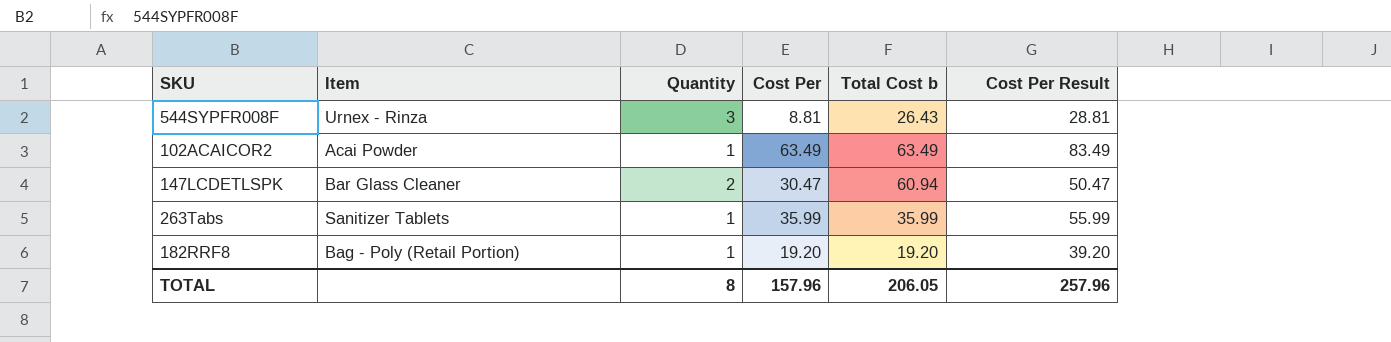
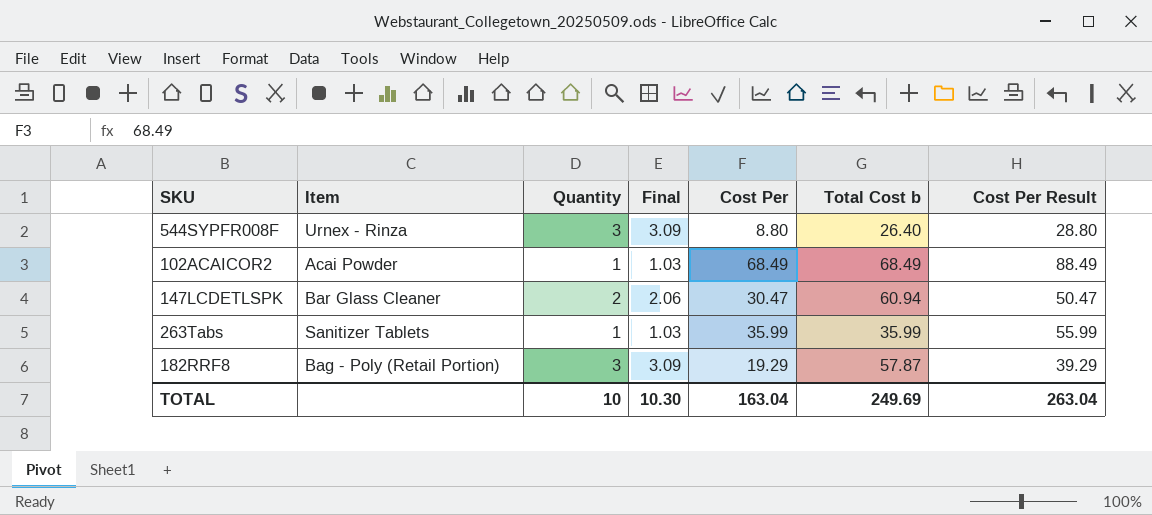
column Final | formula: none -> [Quantity] * 1.03
544SYPFR008F | Cost Per: 8.81 -> 8.80
544SYPFR008F | Total Cost b: 26.43 -> 26.40
544SYPFR008F | Cost Per Result: 28.81 -> 28.80
102ACAICOR2 | Cost Per: 63.49 -> 68.49
102ACAICOR2 | Total Cost b: 63.49 -> 68.49
102ACAICOR2 | Cost Per Result: 83.49 -> 88.49
182RRF8 | Quantity: 1 -> 3
182RRF8 | Cost Per: 19.20 -> 19.29
182RRF8 | Total Cost b: 19.20 -> 57.87
182RRF8 | Cost Per Result: 39.20 -> 39.29
TOTAL | Quantity: 8 -> 10
TOTAL | Cost Per: 157.96 -> 163.04
TOTAL | Total Cost b: 206.05 -> 249.69
TOTAL | Cost Per Result: 257.96 -> 263.04

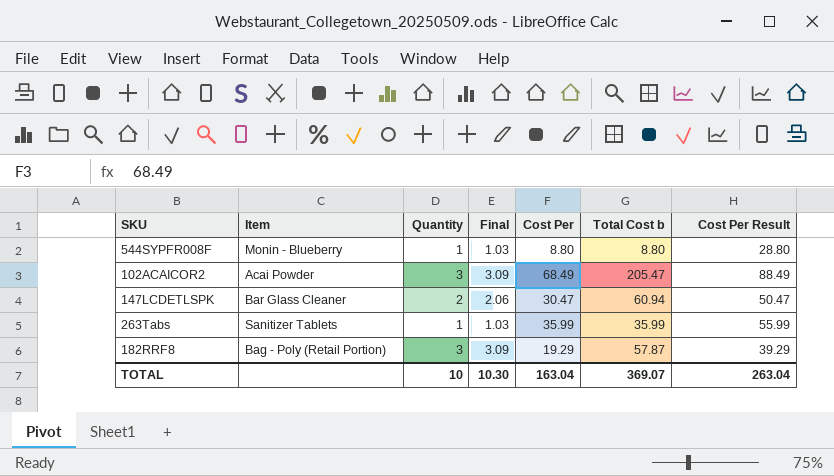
544SYPFR008F | Item: Urnex - Rinza -> Monin - Blueberry
544SYPFR008F | Quantity: 3 -> 1
544SYPFR008F | Final: 3.09 -> 1.03
544SYPFR008F | Total Cost b: 26.40 -> 8.80
102ACAICOR2 | Quantity: 1 -> 3
102ACAICOR2 | Final: 1.03 -> 3.09
102ACAICOR2 | Total Cost b: 68.49 -> 205.47
TOTAL | Total Cost b: 249.69 -> 369.07

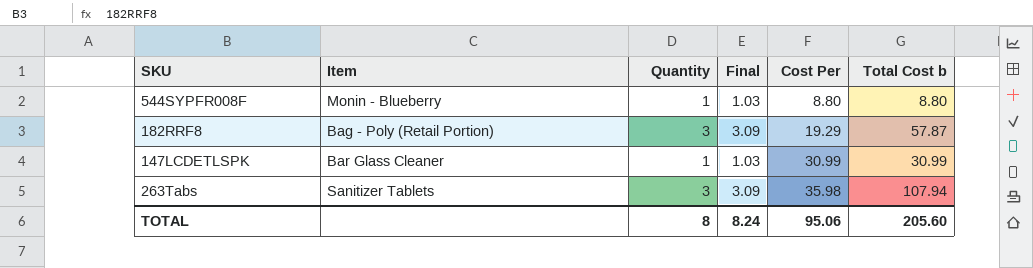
row order: none -> Cost Per ascending
column Cost Per Result | formula: [Cost Per] + 20 -> none
row 102ACAICOR2: Acai Powder | 3 | 3.09 | 68.49 | 205.47 | 88.49 -> none
147LCDETLSPK | Quantity: 2 -> 1
147LCDETLSPK | Final: 2.06 -> 1.03
147LCDETLSPK | Cost Per: 30.47 -> 30.99
147LCDETLSPK | Total Cost b: 60.94 -> 30.99
263Tabs | Quantity: 1 -> 3
263Tabs | Final: 1.03 -> 3.09
263Tabs | Cost Per: 35.99 -> 35.98
263Tabs | Total Cost b: 35.99 -> 107.94
TOTAL | Quantity: 10 -> 8
TOTAL | Final: 10.30 -> 8.24
TOTAL | Cost Per: 163.04 -> 95.06
TOTAL | Total Cost b: 369.07 -> 205.60

